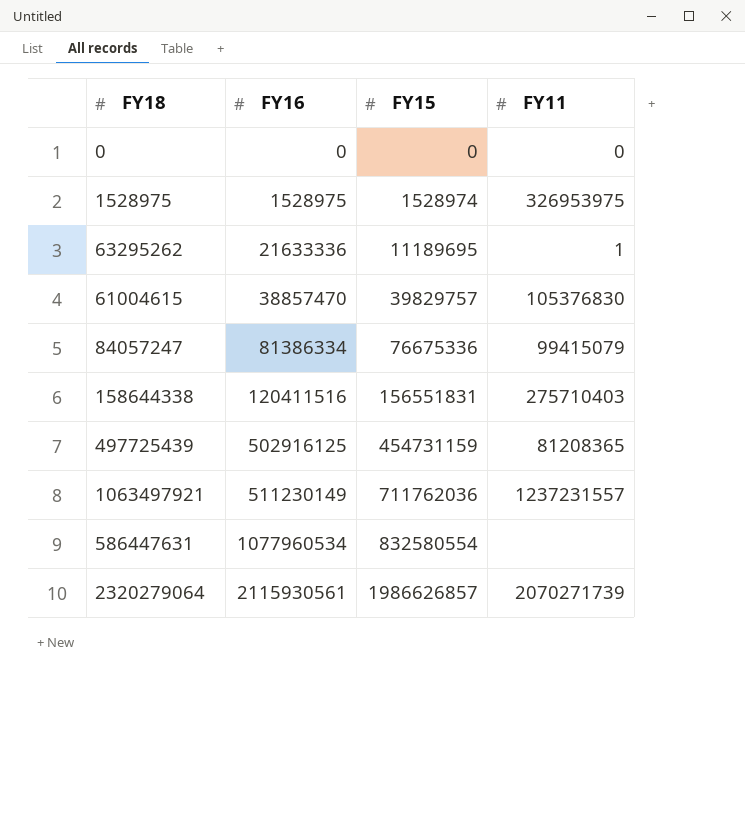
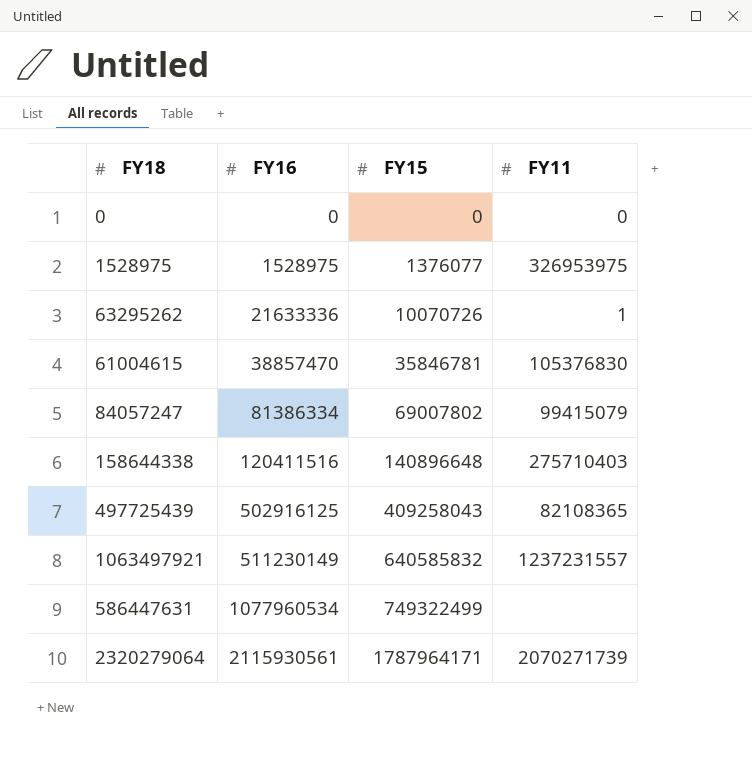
1528975 | FY15: 1528974 -> 1376077
63295262 | FY15: 11189695 -> 10070726
61004615 | FY15: 39829757 -> 35846781
84057247 | FY15: 76675336 -> 69007802
158644338 | FY15: 156551831 -> 140896648
497725439 | FY15: 454731159 -> 409258043
497725439 | FY11: 81208365 -> 82108365
1063497921 | FY15: 711762036 -> 640585832
586447631 | FY15: 832580554 -> 749322499
2320279064 | FY15: 1986626857 -> 1787964171

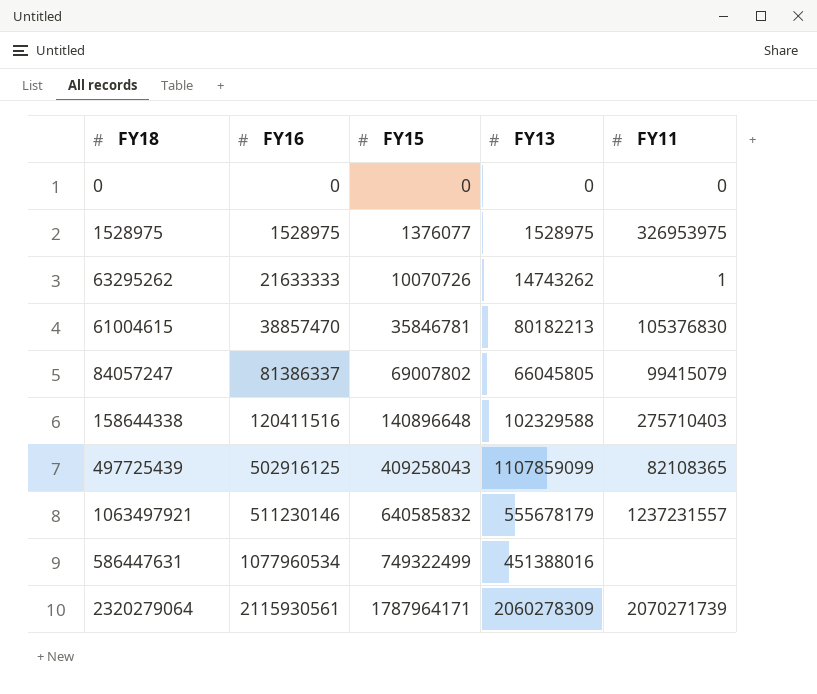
column FY13 | position: none -> 4
63295262 | FY16: 21633336 -> 21633333
84057247 | FY16: 81386334 -> 81386337
1063497921 | FY16: 511230149 -> 511230146

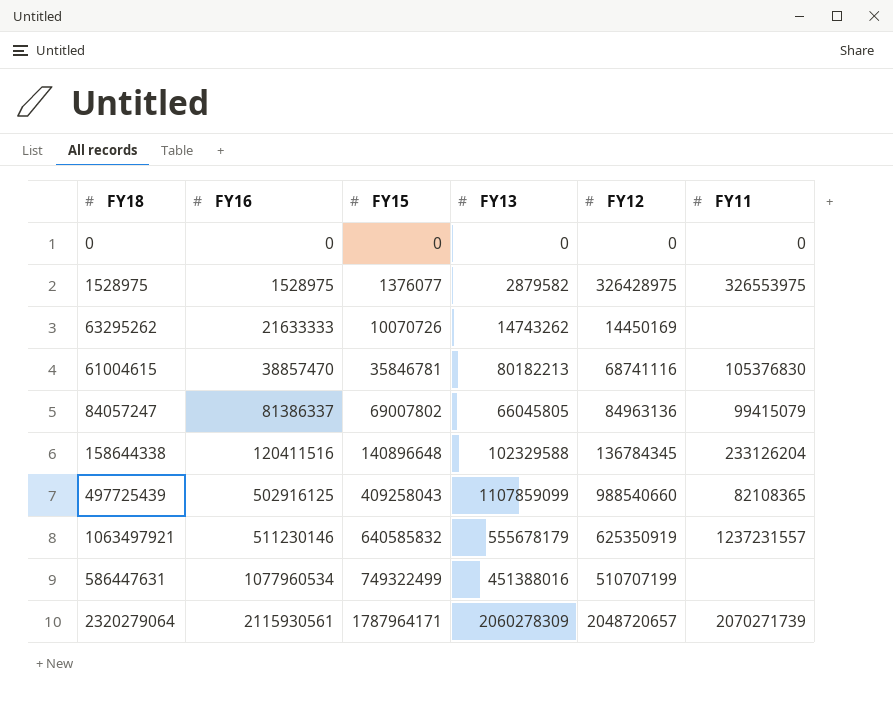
column FY12 | position: none -> 5
1528975 | FY13: 1528975 -> 2879582
1528975 | FY11: 326953975 -> 326553975
63295262 | FY11: 1 -> none
158644338 | FY11: 275710403 -> 233126204

